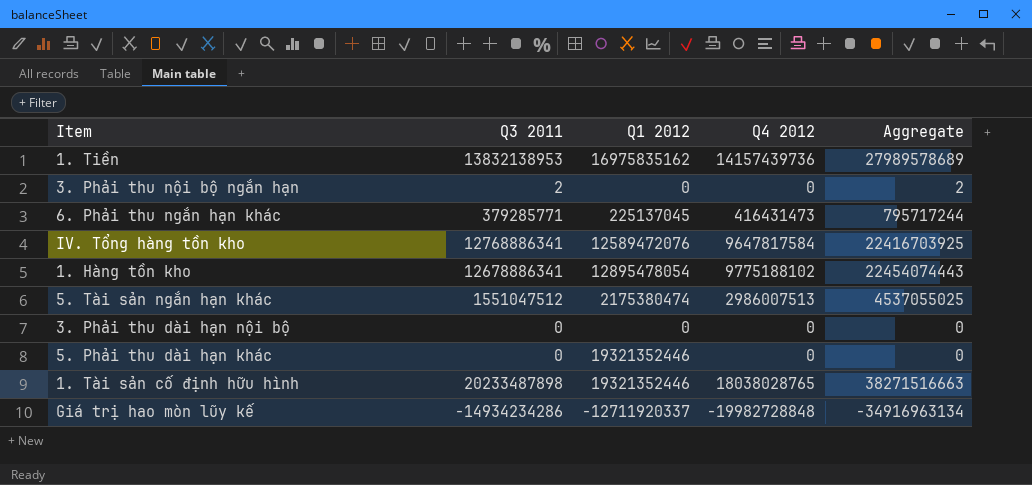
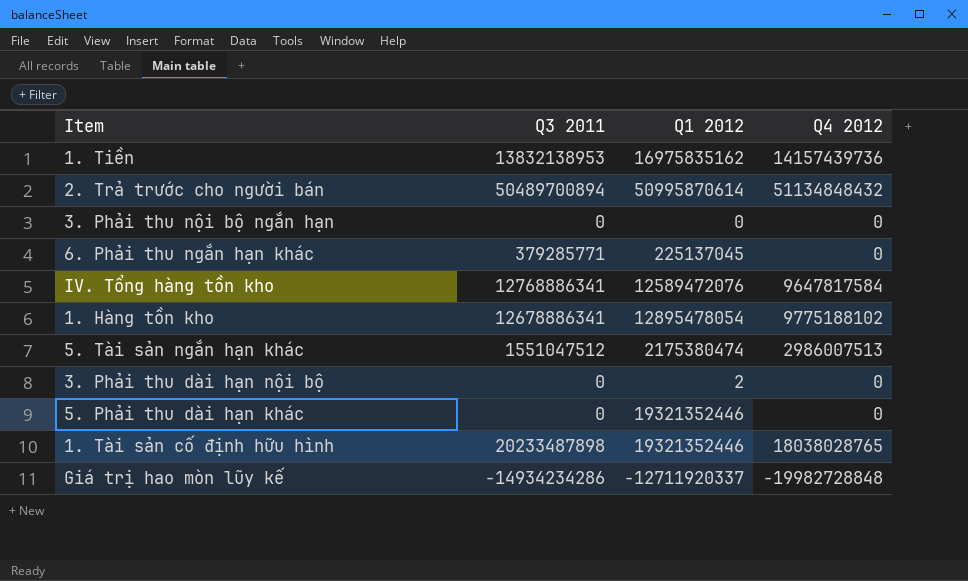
column Aggregate | formula: [Q3 2011] + [Q4 2012] -> none
row 2. Trả trước cho người bán: none -> 50489700894 | 50995870614 | 51134848432
3. Phải thu nội bộ ngắn hạn | Q3 2011: 2 -> 0
6. Phải thu ngắn hạn khác | Q4 2012: 416431473 -> 0
3. Phải thu dài hạn nội bộ | Q1 2012: 0 -> 2

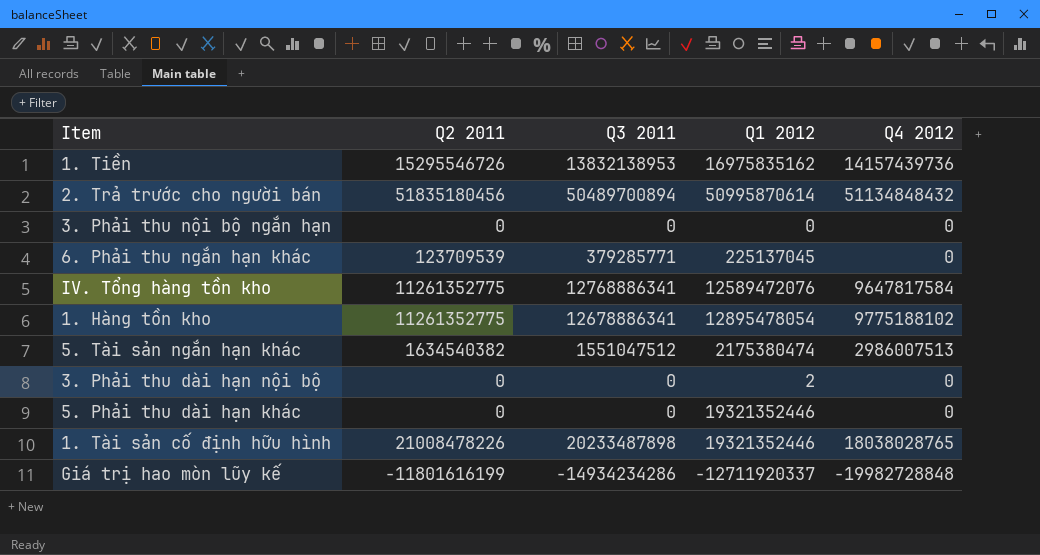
column Q2 2011 | position: none -> 2

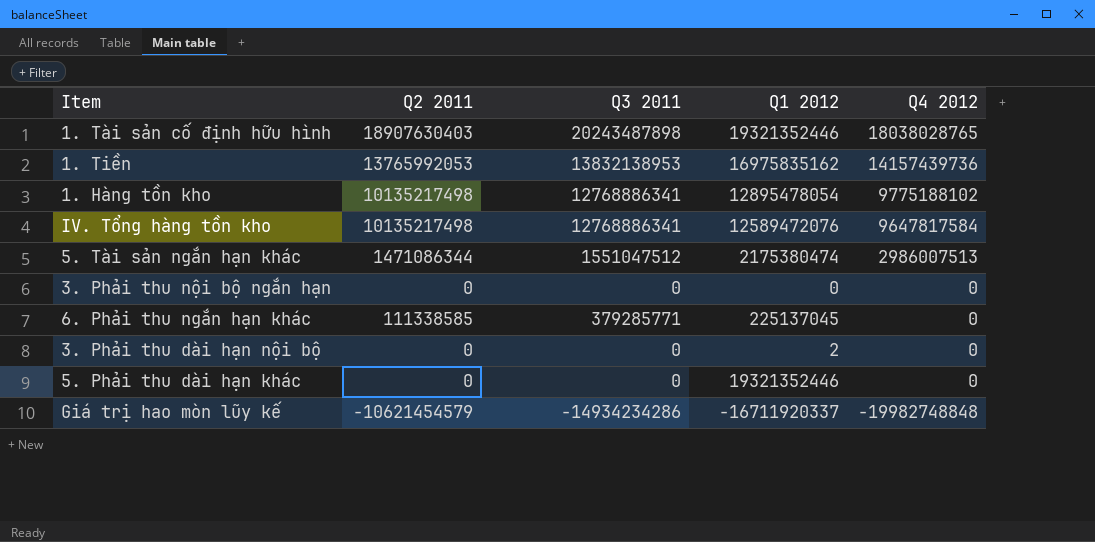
row order: none -> Q4 2012 descending
row 2. Trả trước cho người bán: 51835180456 | 50489700894 | 50995870614 | 51134848432 -> none
1. Tài sản cố định hữu hình | Q2 2011: 21008478226 -> 18907630403
1. Tài sản cố định hữu hình | Q3 2011: 20233487898 -> 20243487898
1. Tiền | Q2 2011: 15295546726 -> 13765992053
1. Hàng tồn kho | Q2 2011: 11261352775 -> 10135217498
1. Hàng tồn kho | Q3 2011: 12678886341 -> 12768886341
IV. Tổng hàng tồn kho | Q2 2011: 11261352775 -> 10135217498
5. Tài sản ngắn hạn khác | Q2 2011: 1634540382 -> 1471086344
6. Phải thu ngắn hạn khác | Q2 2011: 123709539 -> 111338585
Giá trị hao mòn lũy kế | Q2 2011: -11801616199 -> -10621454579
Giá trị hao mòn lũy kế | Q1 2012: -12711920337 -> -16711920337
Giá trị hao mòn lũy kế | Q4 2012: -19982728848 -> -19982748848

